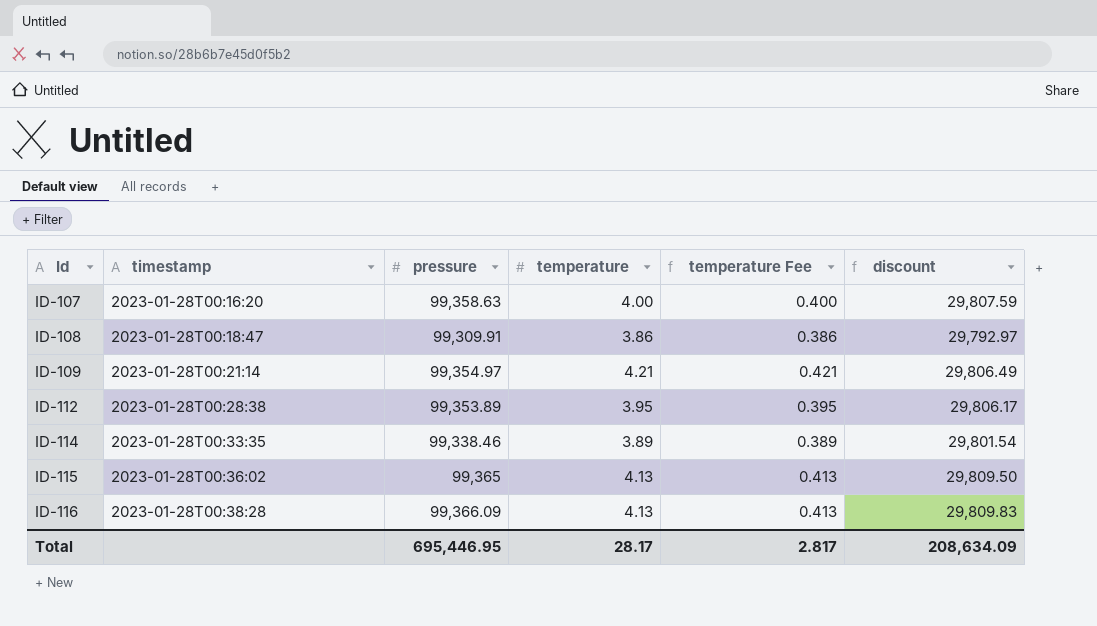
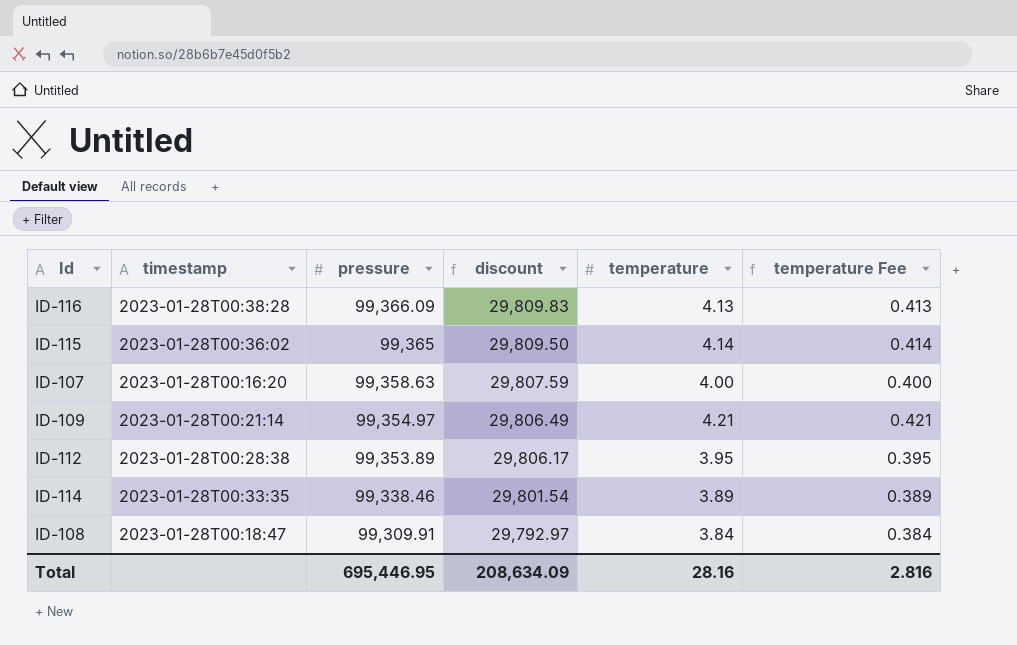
row order: Id ascending -> pressure descending
column discount | position: 6 -> 4
ID-115 | temperature: 4.13 -> 4.14
ID-115 | temperature Fee: 0.413 -> 0.414
ID-108 | temperature: 3.86 -> 3.84
ID-108 | temperature Fee: 0.386 -> 0.384
Total | temperature: 28.17 -> 28.16
Total | temperature Fee: 2.817 -> 2.816

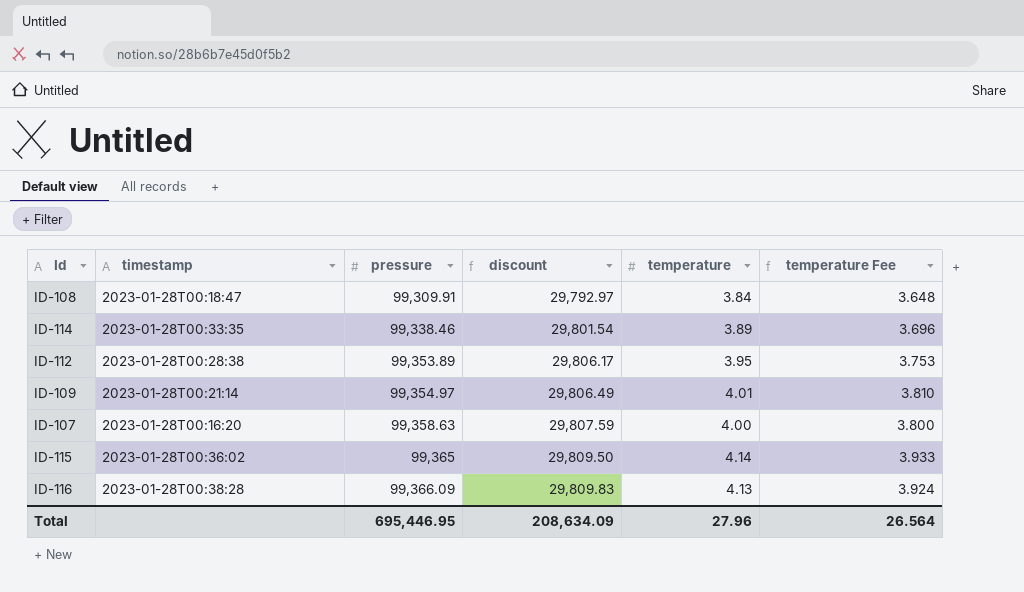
row order: pressure descending -> pressure ascending
column temperature Fee | formula: [temperature] * 0.1 -> [temperature] * 0.95
ID-109 | temperature: 4.21 -> 4.01
Total | temperature: 28.16 -> 27.96
Total | temperature Fee: 2.816 -> 26.564

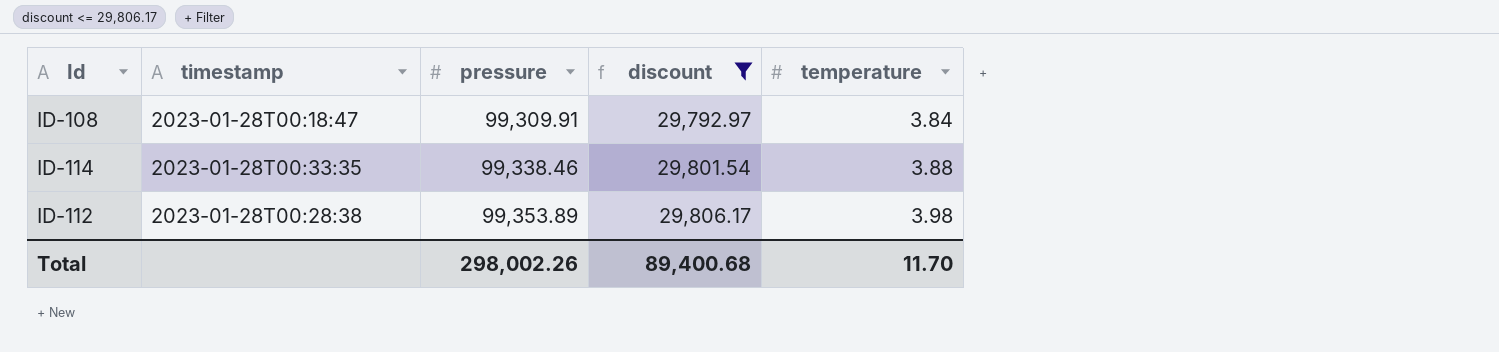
filter: none -> discount <= 29,806.17
column temperature Fee | formula: [temperature] * 0.95 -> none
ID-114 | temperature: 3.89 -> 3.88
ID-112 | temperature: 3.95 -> 3.98
Total | pressure: 695,446.95 -> 298,002.26
Total | discount: 208,634.09 -> 89,400.68
Total | temperature: 27.96 -> 11.70

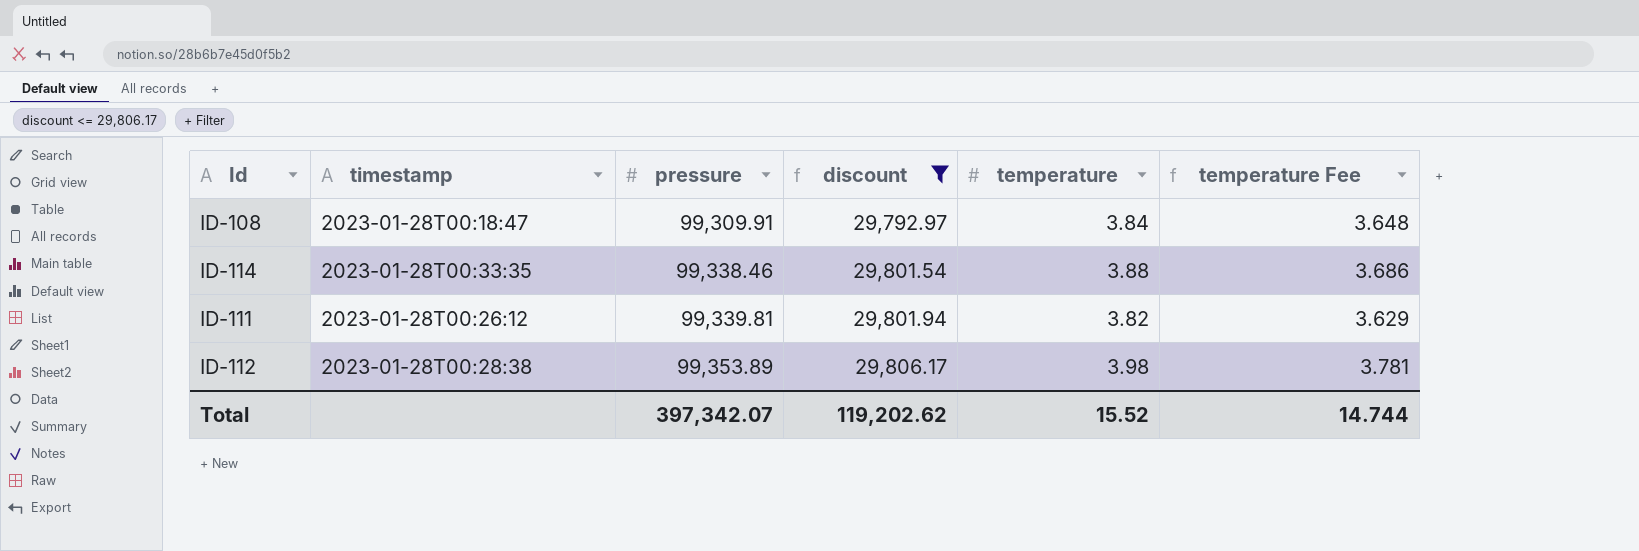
column temperature Fee | formula: none -> [temperature] * 0.95
row ID-111: none -> 2023-01-28T00:26:12 | 99,339.81 | 29,801.94 | 3.82 | 3.629
Total | pressure: 298,002.26 -> 397,342.07
Total | discount: 89,400.68 -> 119,202.62
Total | temperature: 11.70 -> 15.52

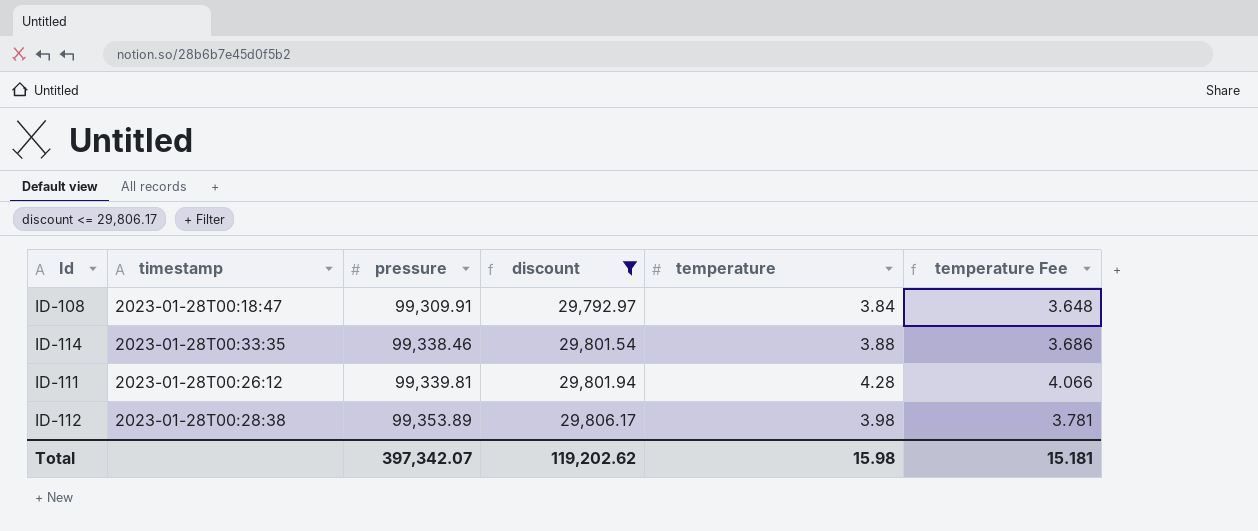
ID-111 | temperature: 3.82 -> 4.28
ID-111 | temperature Fee: 3.629 -> 4.066
Total | temperature: 15.52 -> 15.98
Total | temperature Fee: 14.744 -> 15.181

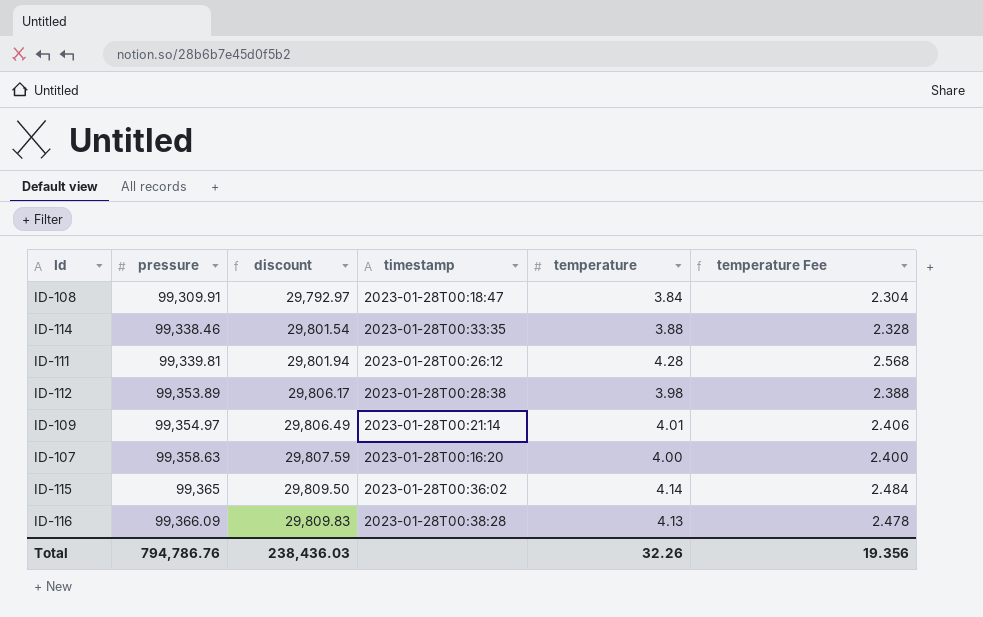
filter: discount <= 29,806.17 -> none
column timestamp | position: 2 -> 4
column temperature Fee | formula: [temperature] * 0.95 -> [temperature] * 0.6
Total | pressure: 397,342.07 -> 794,786.76
Total | discount: 119,202.62 -> 238,436.03
Total | temperature: 15.98 -> 32.26
Total | temperature Fee: 15.181 -> 19.356

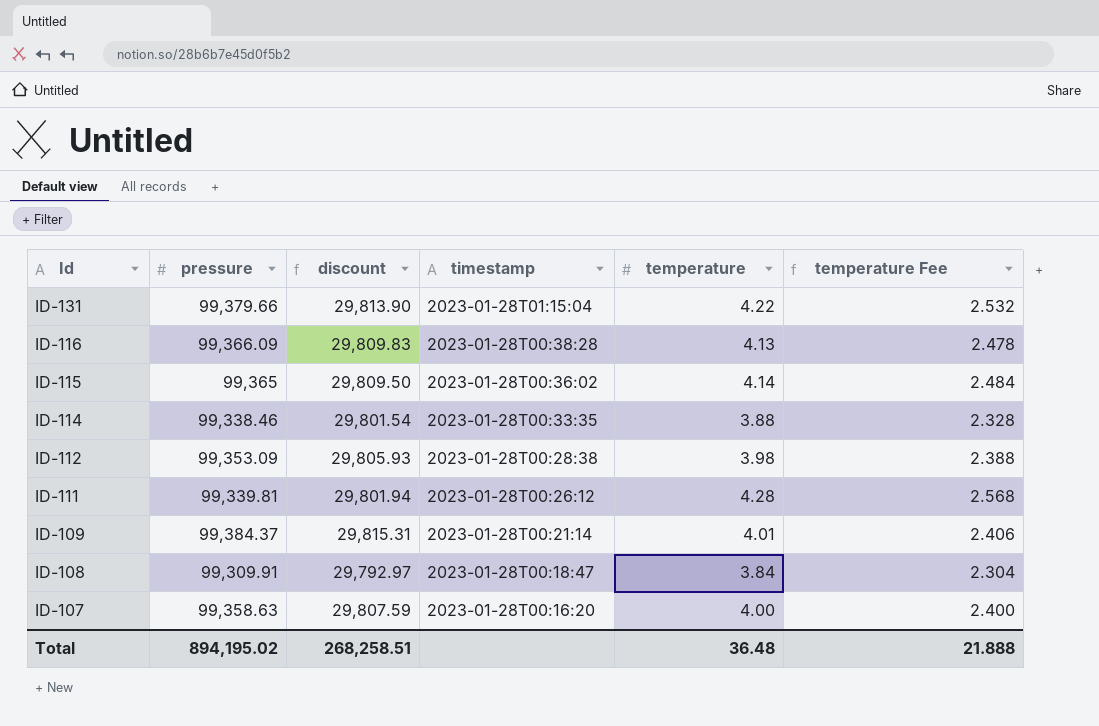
row order: pressure ascending -> Id descending
row ID-131: none -> 99,379.66 | 29,813.90 | 2023-01-28T01:15:04 | 4.22 | 2.532
ID-112 | pressure: 99,353.89 -> 99,353.09
ID-112 | discount: 29,806.17 -> 29,805.93
ID-109 | pressure: 99,354.97 -> 99,384.37
ID-109 | discount: 29,806.49 -> 29,815.31
Total | pressure: 794,786.76 -> 894,195.02
Total | discount: 238,436.03 -> 268,258.51
Total | temperature: 32.26 -> 36.48
Total | temperature Fee: 19.356 -> 21.888

